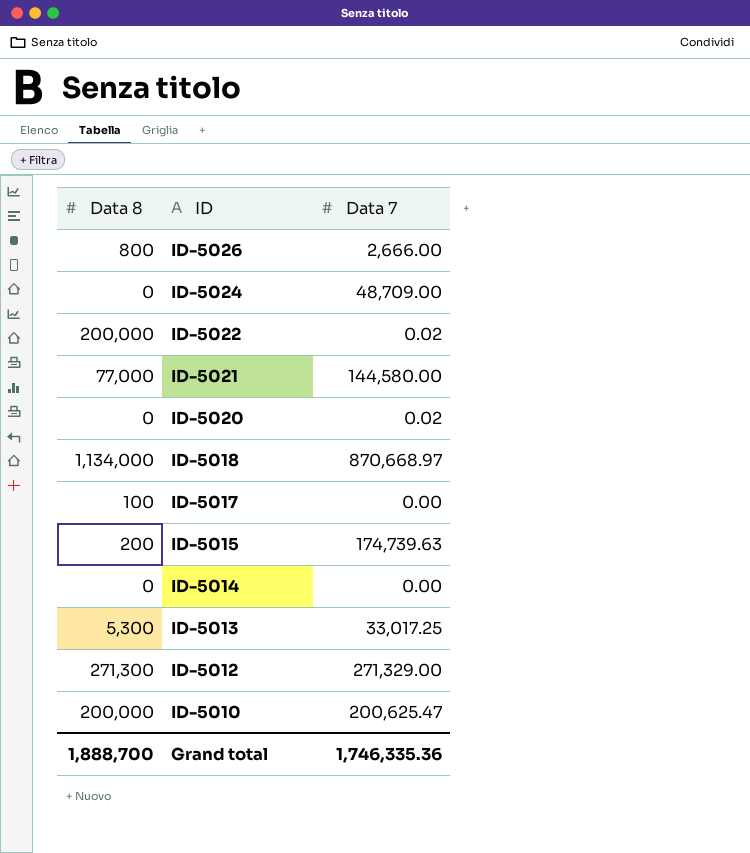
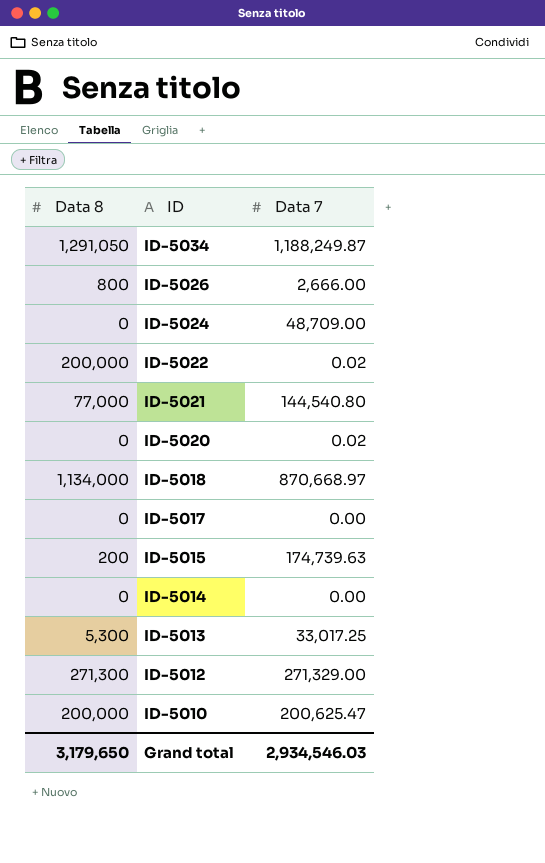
row ID-5034: none -> 1,291,050 | 1,188,249.87
ID-5021 | Data 7: 144,580.00 -> 144,540.80
ID-5017 | Data 8: 100 -> 0
Grand total | Data 8: 1,888,700 -> 3,179,650
Grand total | Data 7: 1,746,335.36 -> 2,934,546.03

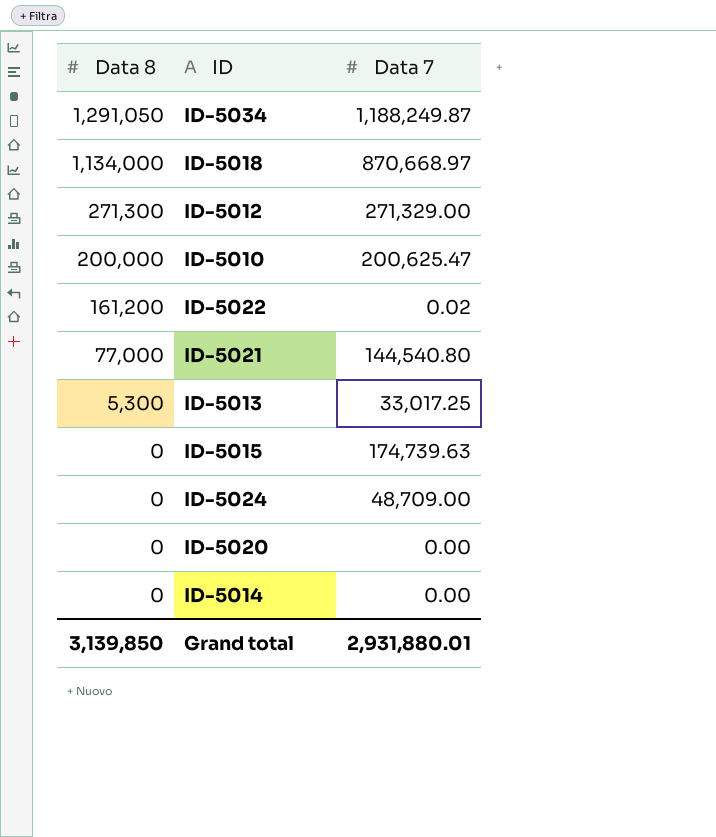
row order: ID descending -> Data 8 descending
row ID-5026: 800 | 2,666.00 -> none
row ID-5017: 0 | 0.00 -> none
ID-5022 | Data 8: 200,000 -> 161,200
ID-5015 | Data 8: 200 -> 0
ID-5020 | Data 7: 0.02 -> 0.00
Grand total | Data 8: 3,179,650 -> 3,139,850
Grand total | Data 7: 2,934,546.03 -> 2,931,880.01

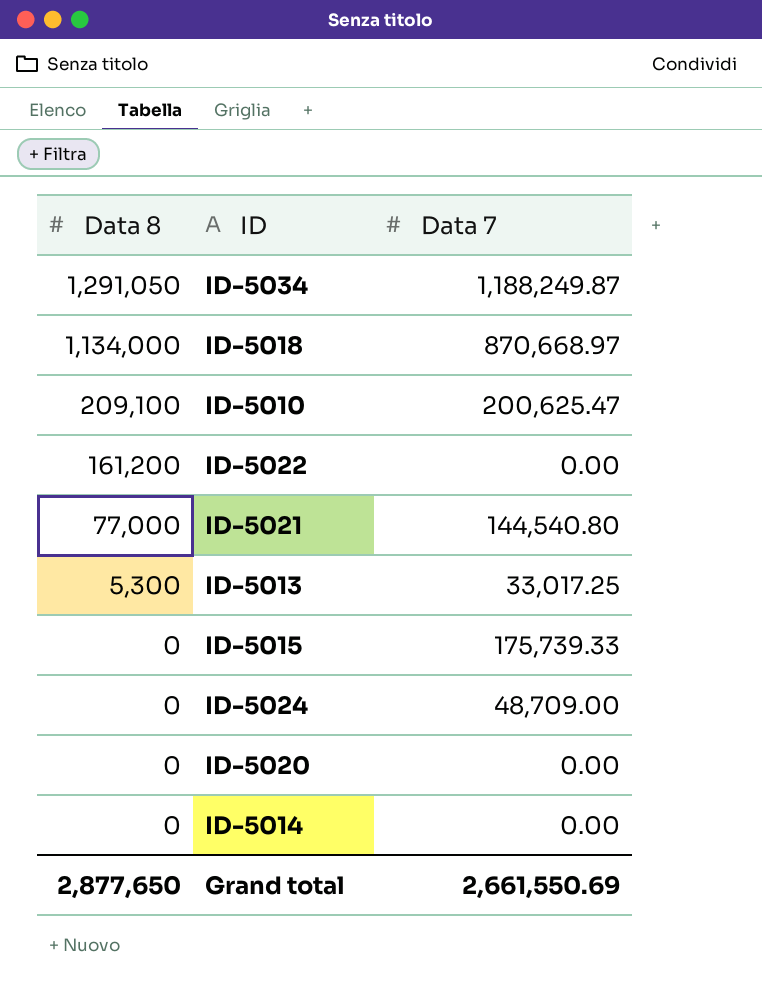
row ID-5012: 271,300 | 271,329.00 -> none
ID-5010 | Data 8: 200,000 -> 209,100
ID-5022 | Data 7: 0.02 -> 0.00
ID-5015 | Data 7: 174,739.63 -> 175,739.33
Grand total | Data 8: 3,139,850 -> 2,877,650
Grand total | Data 7: 2,931,880.01 -> 2,661,550.69

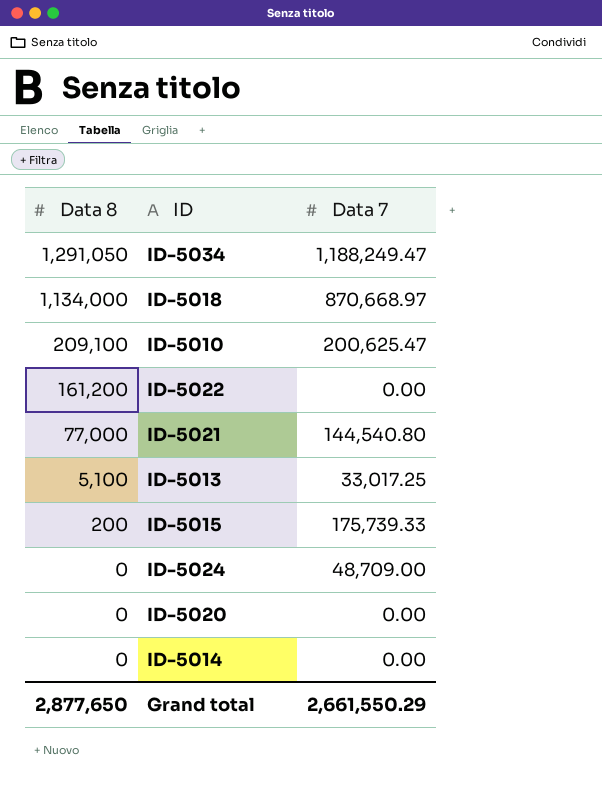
ID-5034 | Data 7: 1,188,249.87 -> 1,188,249.47
ID-5013 | Data 8: 5,300 -> 5,100
ID-5015 | Data 8: 0 -> 200
Grand total | Data 7: 2,661,550.69 -> 2,661,550.29

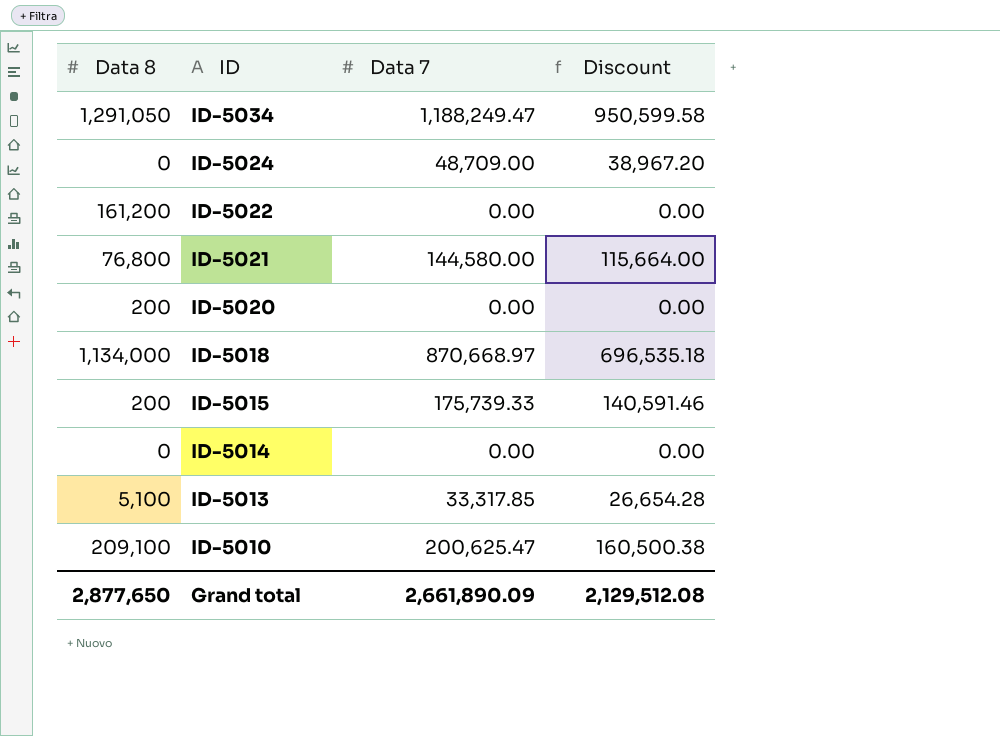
row order: Data 8 descending -> ID descending
column Discount | formula: none -> [Data 7] * 0.8
ID-5021 | Data 8: 77,000 -> 76,800
ID-5021 | Data 7: 144,540.80 -> 144,580.00
ID-5020 | Data 8: 0 -> 200
ID-5013 | Data 7: 33,017.25 -> 33,317.85
Grand total | Data 7: 2,661,550.29 -> 2,661,890.09

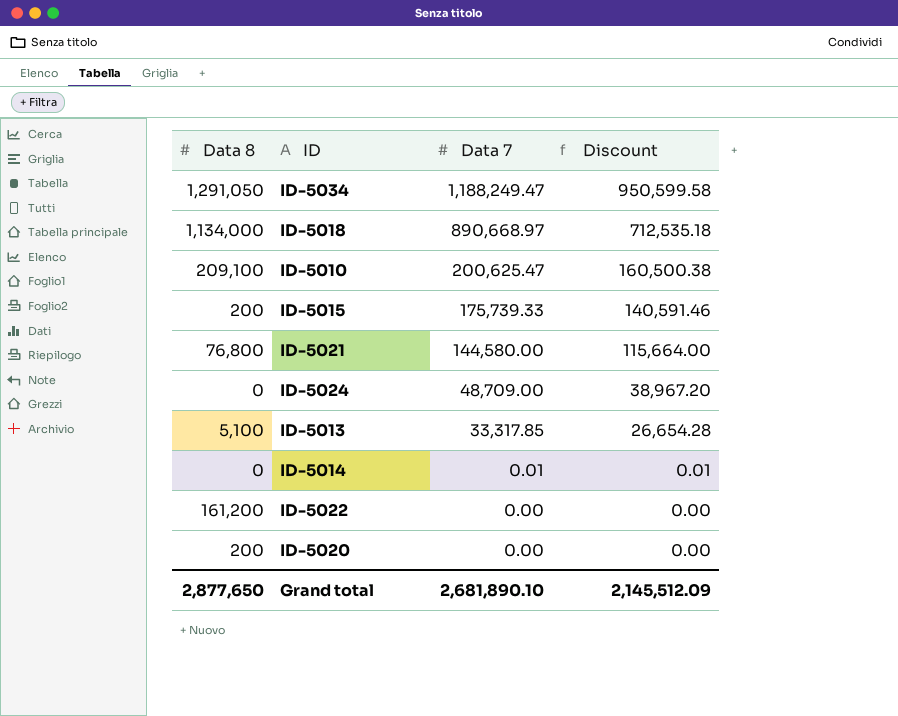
row order: ID descending -> Data 7 descending
ID-5018 | Data 7: 870,668.97 -> 890,668.97
ID-5018 | Discount: 696,535.18 -> 712,535.18
ID-5014 | Data 7: 0.00 -> 0.01
ID-5014 | Discount: 0.00 -> 0.01
Grand total | Data 7: 2,661,890.09 -> 2,681,890.10
Grand total | Discount: 2,129,512.08 -> 2,145,512.09

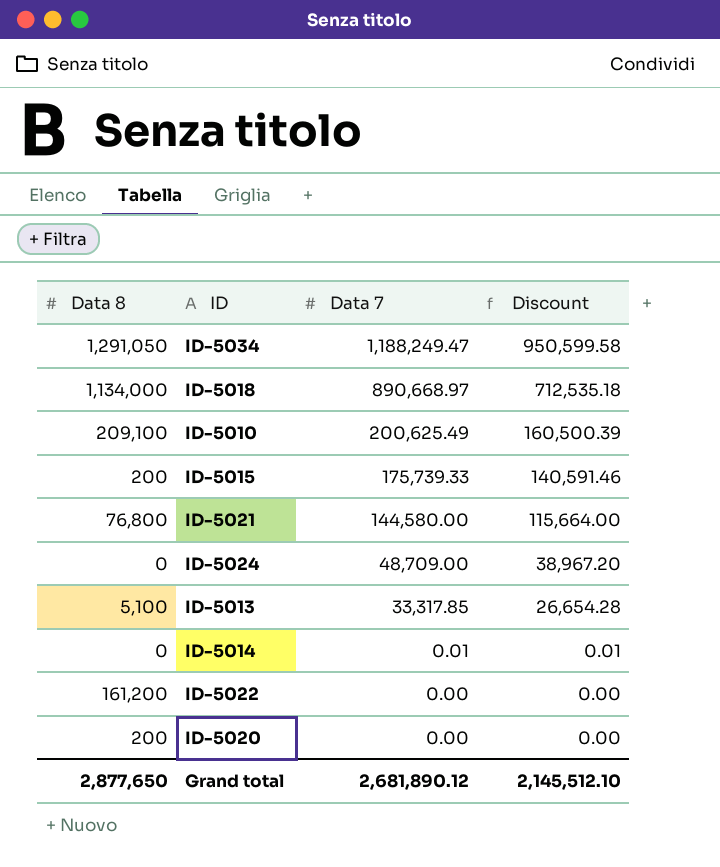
ID-5010 | Data 7: 200,625.47 -> 200,625.49
ID-5010 | Discount: 160,500.38 -> 160,500.39
Grand total | Data 7: 2,681,890.10 -> 2,681,890.12
Grand total | Discount: 2,145,512.09 -> 2,145,512.10

